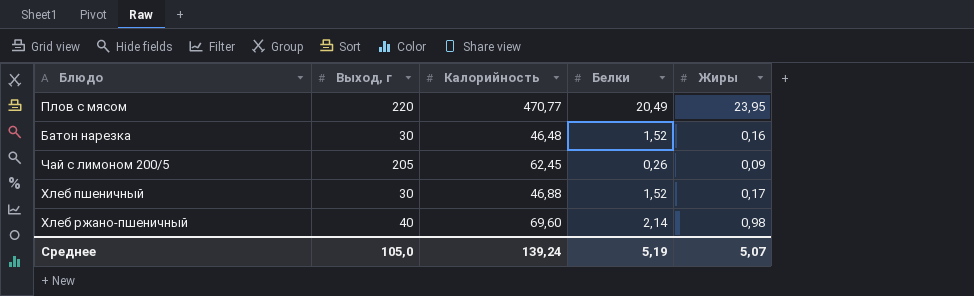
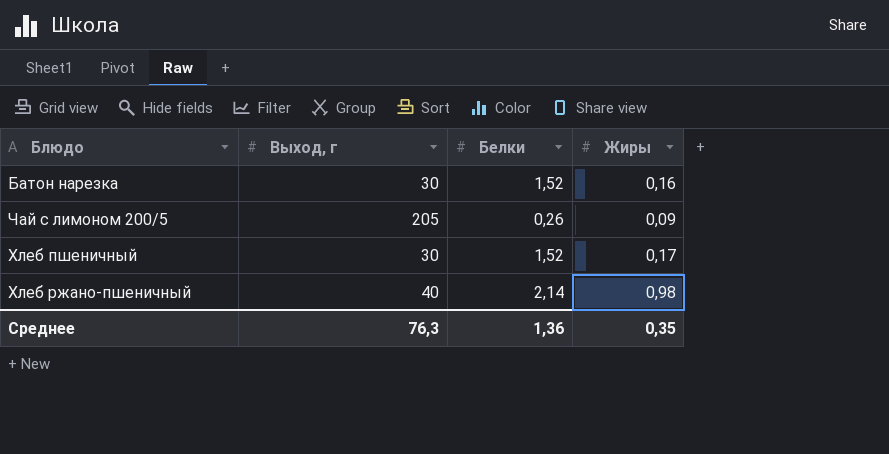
column Калорийность | position: 3 -> none
row Плов с мясом: 220 | 470,77 | 20,49 | 23,95 -> none
Среднее | Выход, г: 105,0 -> 76,3
Среднее | Белки: 5,19 -> 1,36
Среднее | Жиры: 5,07 -> 0,35

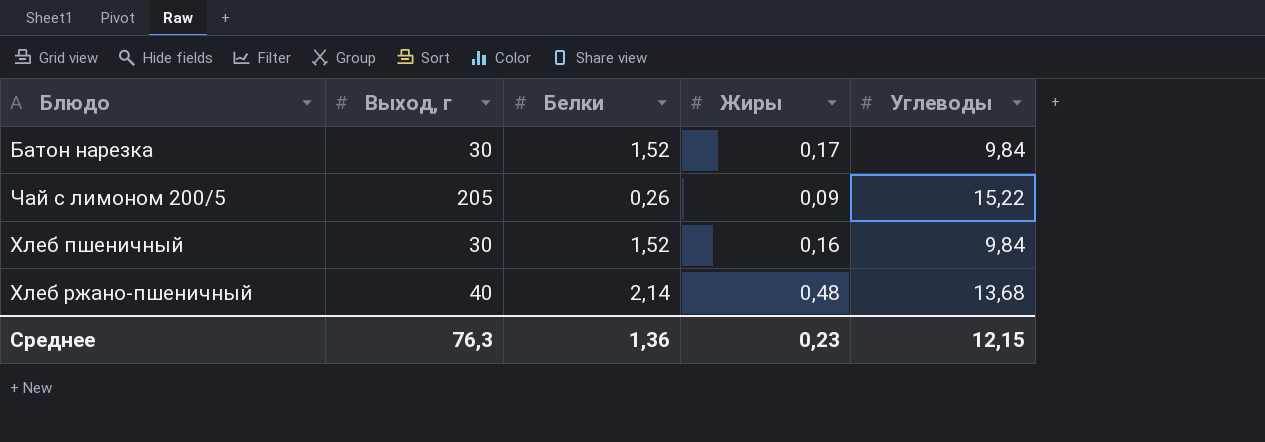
column Углеводы | position: none -> 5
Батон нарезка | Жиры: 0,16 -> 0,17
Хлеб пшеничный | Жиры: 0,17 -> 0,16
Хлеб ржано-пшеничный | Жиры: 0,98 -> 0,48
Среднее | Жиры: 0,35 -> 0,23

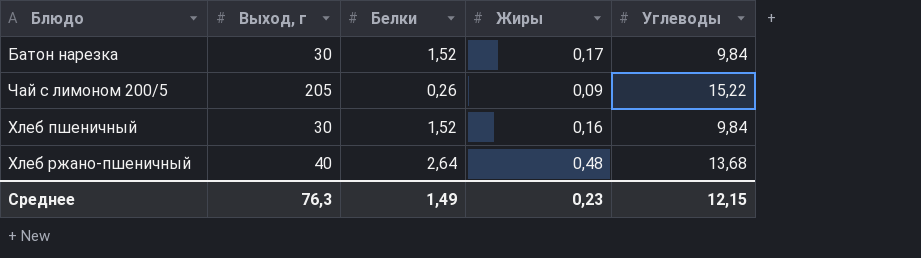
Хлеб ржано-пшеничный | Белки: 2,14 -> 2,64
Среднее | Белки: 1,36 -> 1,49

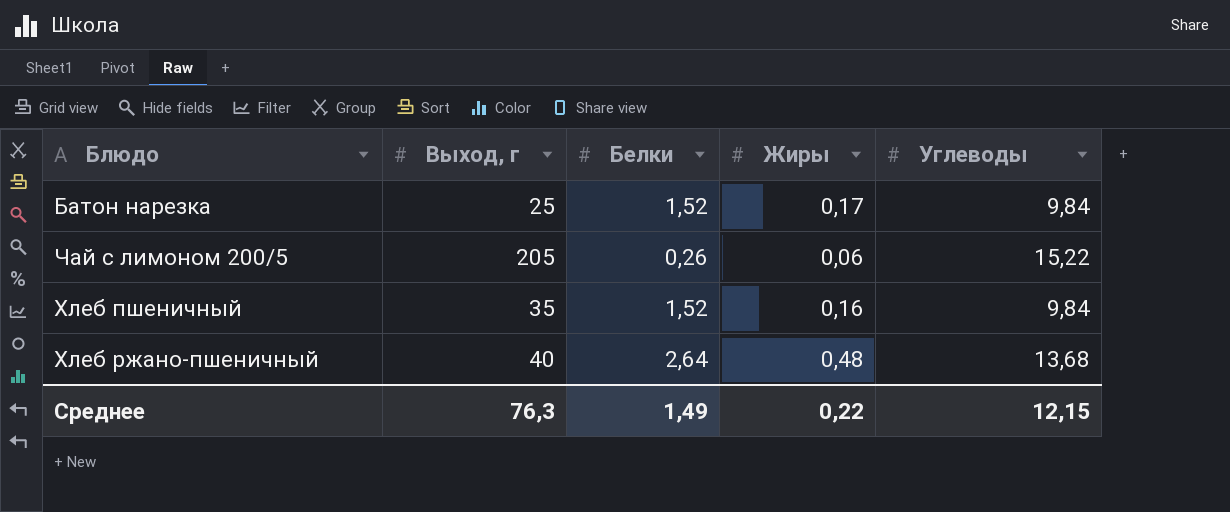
Батон нарезка | Выход, г: 30 -> 25
Чай с лимоном 200/5 | Жиры: 0,09 -> 0,06
Хлеб пшеничный | Выход, г: 30 -> 35
Среднее | Жиры: 0,23 -> 0,22

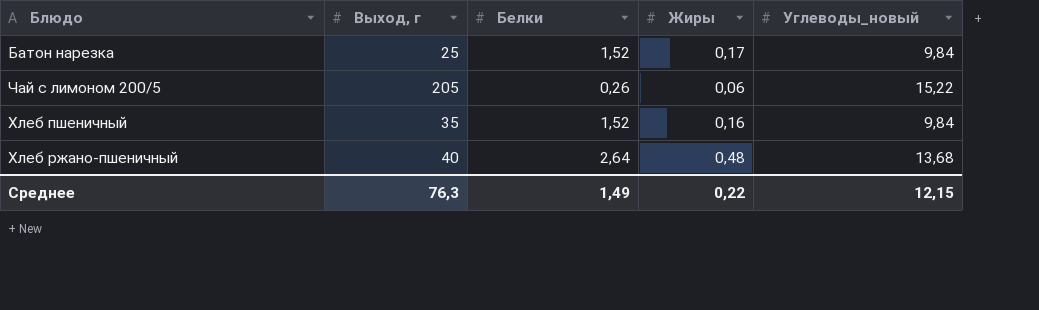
column name: Углеводы -> Углеводы_новый

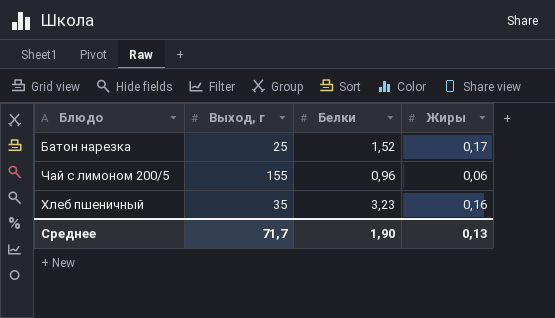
column Углеводы_новый | position: 5 -> none
row Хлеб ржано-пшеничный: 40 | 2,64 | 0,48 | 13,68 -> none
Чай с лимоном 200/5 | Выход, г: 205 -> 155
Чай с лимоном 200/5 | Белки: 0,26 -> 0,96
Хлеб пшеничный | Белки: 1,52 -> 3,23
Среднее | Выход, г: 76,3 -> 71,7
Среднее | Белки: 1,49 -> 1,90
Среднее | Жиры: 0,22 -> 0,13

